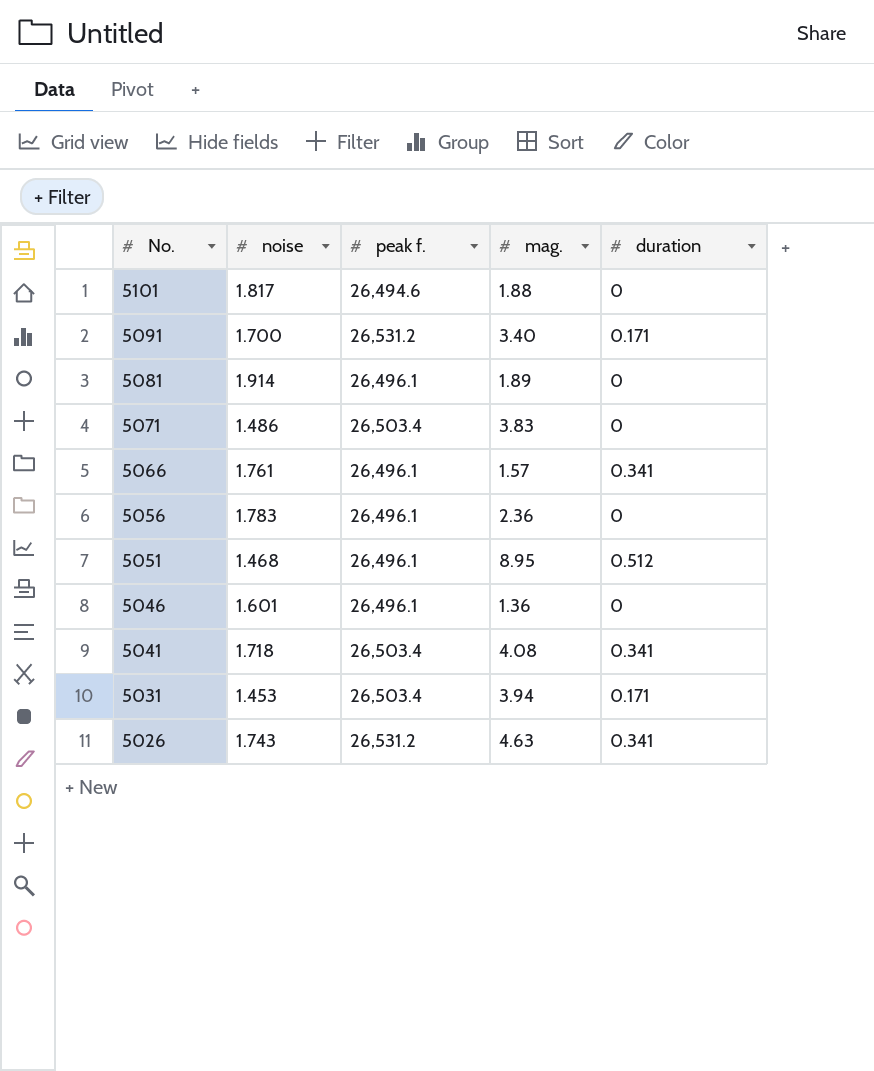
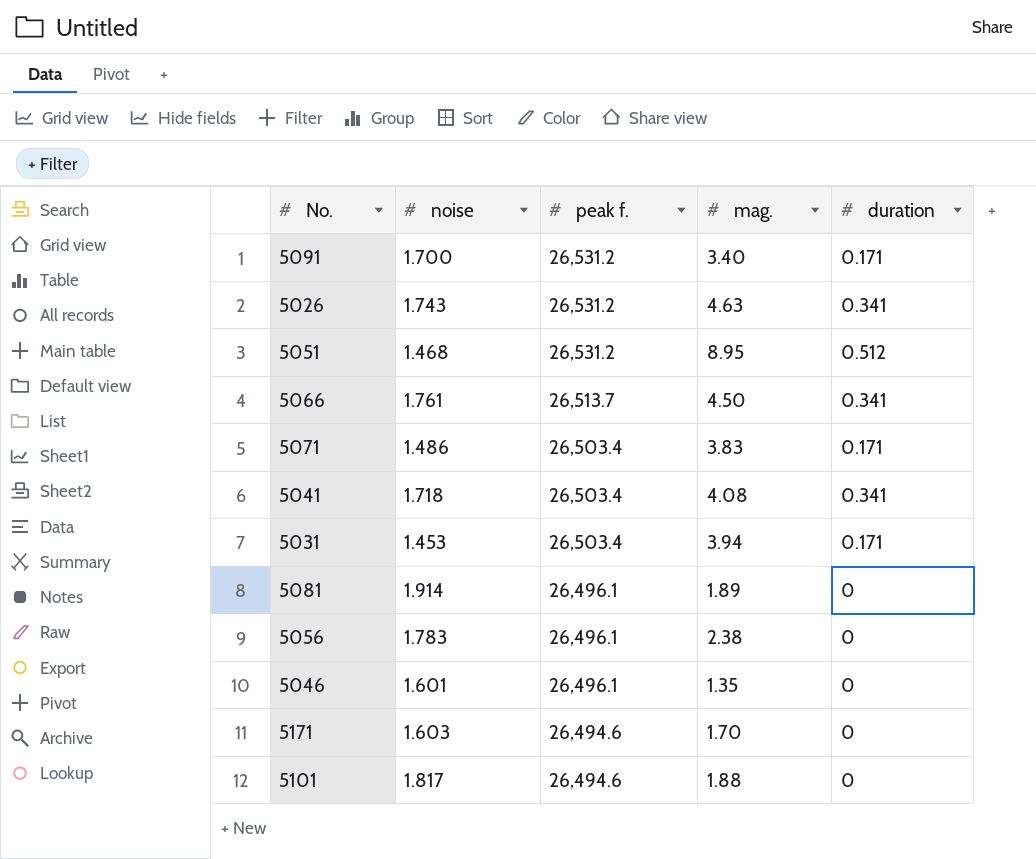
row order: No. descending -> peak f. descending
5051 | peak f.: 26,496.1 -> 26,531.2
5066 | peak f.: 26,496.1 -> 26,513.7
5066 | mag.: 1.57 -> 4.50
5071 | duration: 0 -> 0.171
5056 | mag.: 2.36 -> 2.38
5046 | mag.: 1.36 -> 1.35
row 5171: none -> 1.603 | 26,494.6 | 1.70 | 0

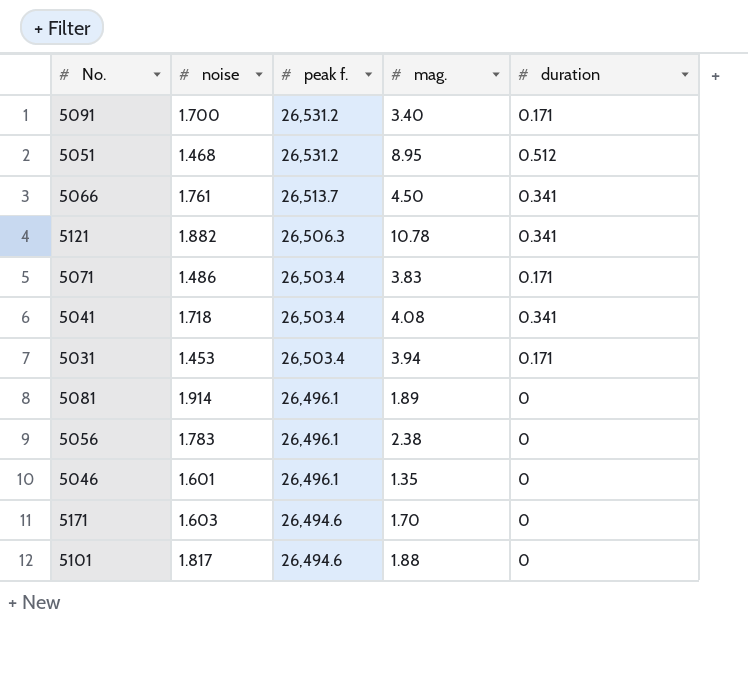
row 5026: 1.743 | 26,531.2 | 4.63 | 0.341 -> none
row 5121: none -> 1.882 | 26,506.3 | 10.78 | 0.341

